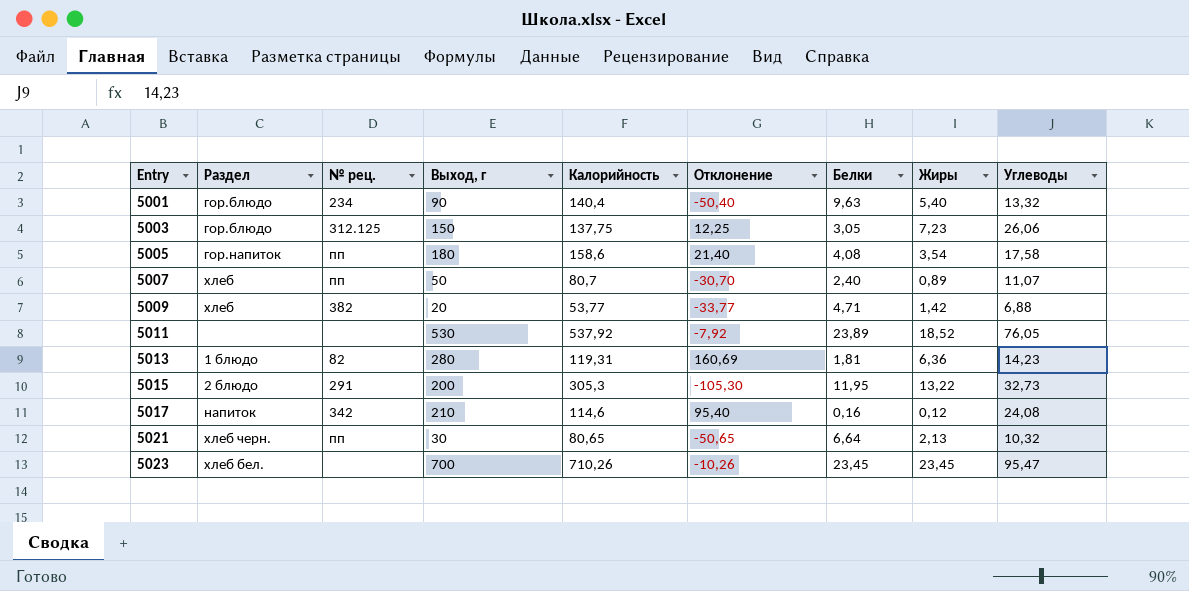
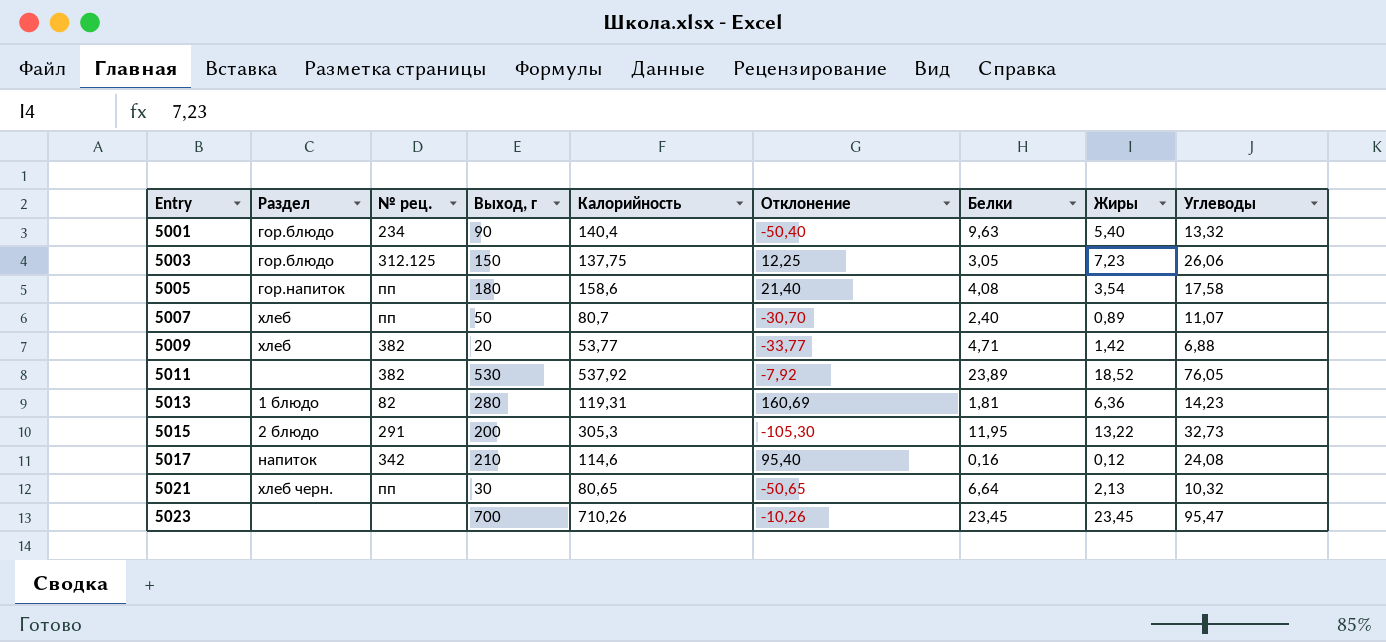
5011 | № рец.: none -> 382
5023 | Раздел: хлеб бел. -> none

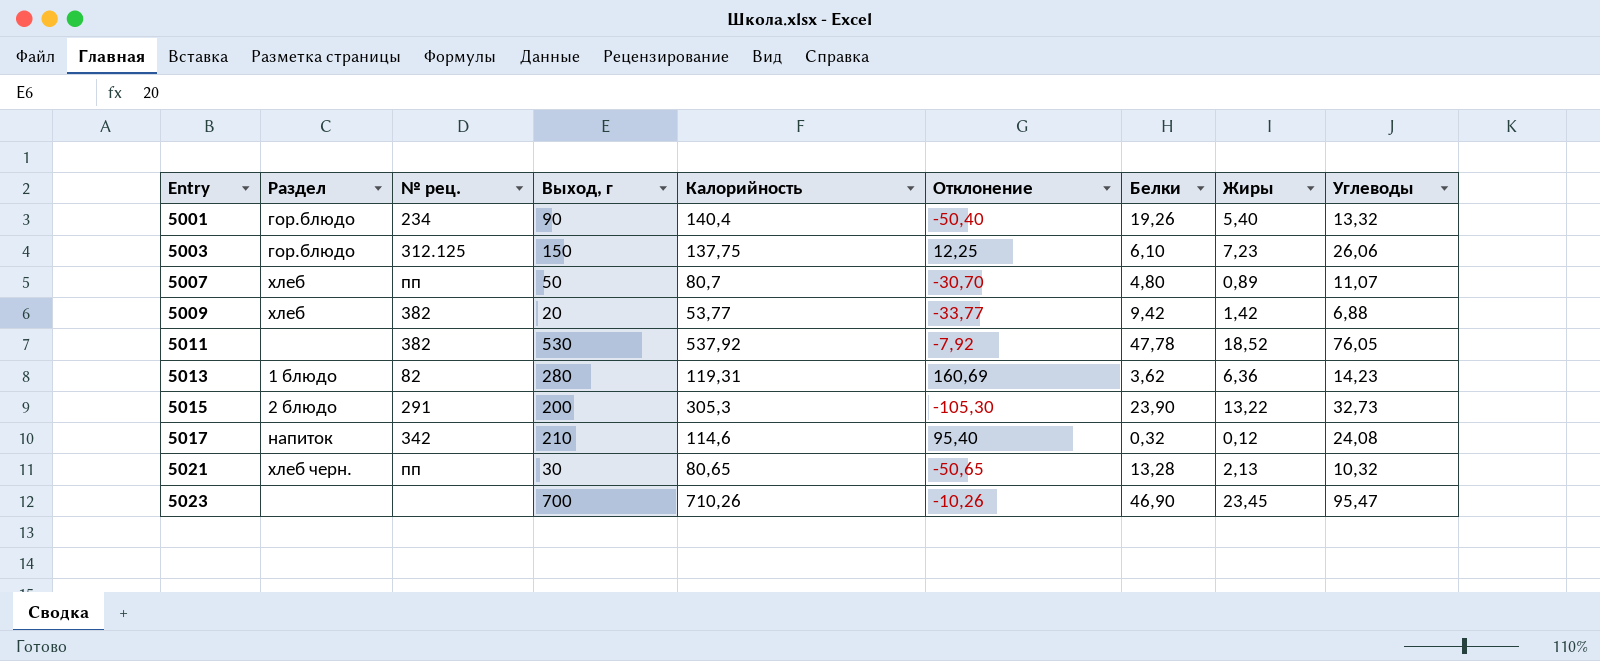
row 5005: гор.напиток | пп | 180 | 158,6 | 21,40 | 4,08 | 3,54 | 17,58 -> none
5001 | Белки: 9,63 -> 19,26
5003 | Белки: 3,05 -> 6,10
5007 | Белки: 2,40 -> 4,80
5009 | Белки: 4,71 -> 9,42
5011 | Белки: 23,89 -> 47,78
5013 | Белки: 1,81 -> 3,62
5015 | Белки: 11,95 -> 23,90
5017 | Белки: 0,16 -> 0,32
5021 | Белки: 6,64 -> 13,28
5023 | Белки: 23,45 -> 46,90

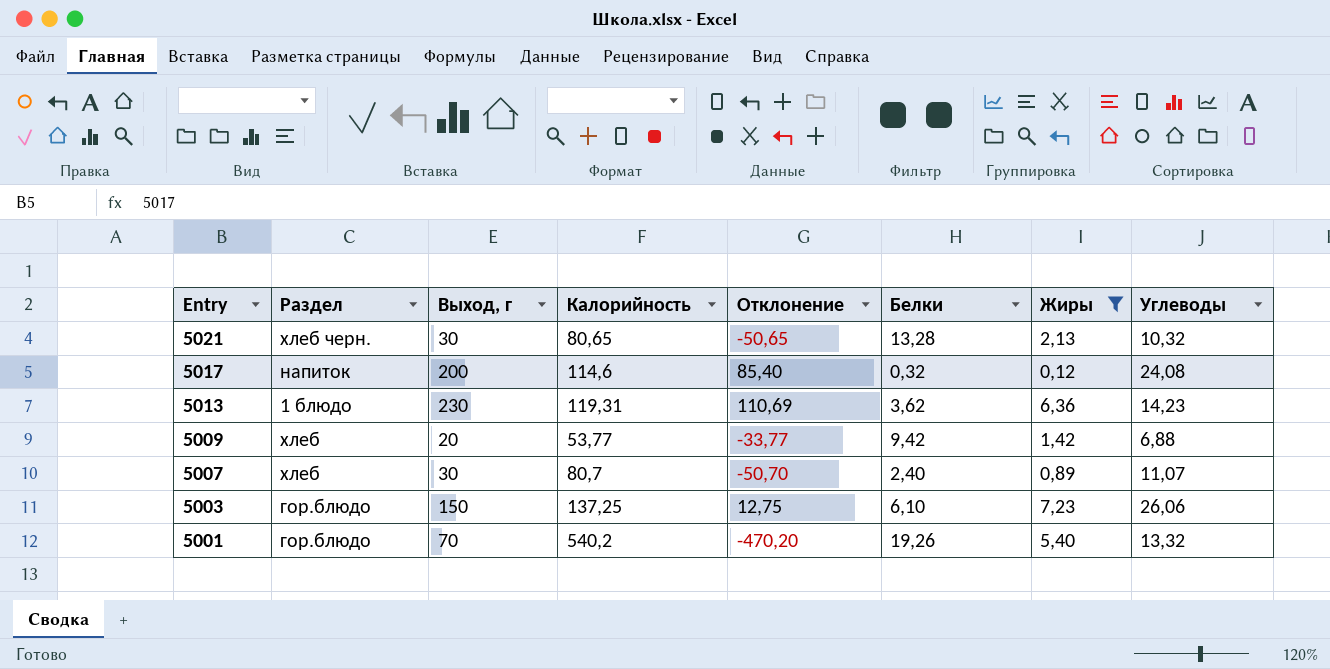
filter: none -> Жиры <= 7,23
row order: Entry ascending -> Entry descending
column № рец. | position: 3 -> none
5017 | Выход, г: 210 -> 200
5017 | Отклонение: 95,40 -> 85,40
5013 | Выход, г: 280 -> 230
5013 | Отклонение: 160,69 -> 110,69
5007 | Выход, г: 50 -> 30
5007 | Отклонение: -30,70 -> -50,70
5007 | Белки: 4,80 -> 2,40
5003 | Калорийность: 137,75 -> 137,25
5003 | Отклонение: 12,25 -> 12,75
5001 | Выход, г: 90 -> 70
5001 | Калорийность: 140,4 -> 540,2
5001 | Отклонение: -50,40 -> -470,20

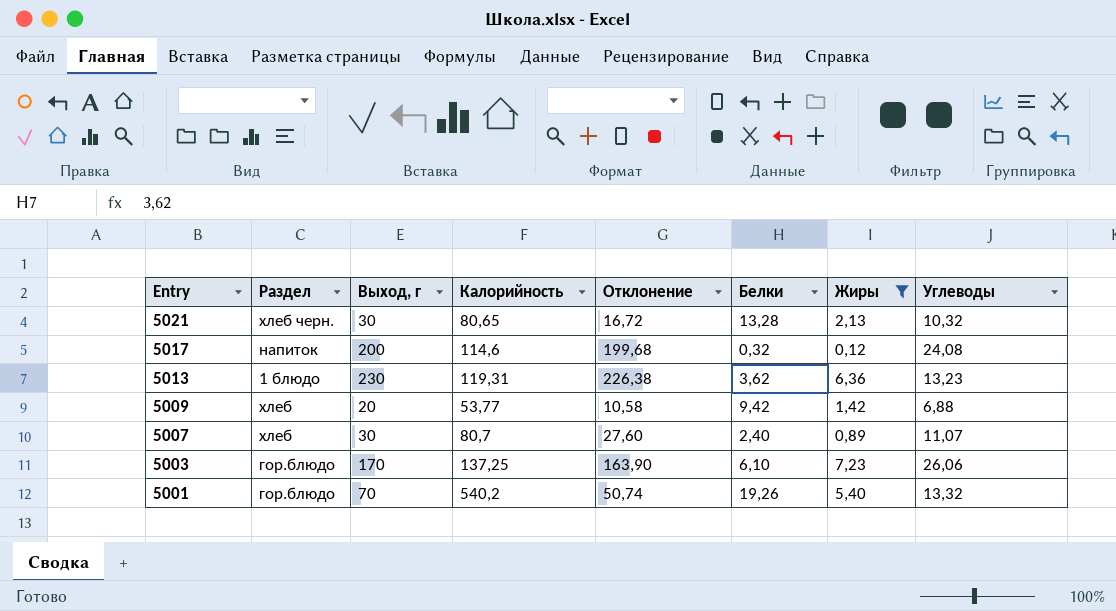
column Отклонение | formula: [Выход, г] - [Калорийность] -> [Выход, г] - [Белки]
5013 | Углеводы: 14,23 -> 13,23
5003 | Выход, г: 150 -> 170

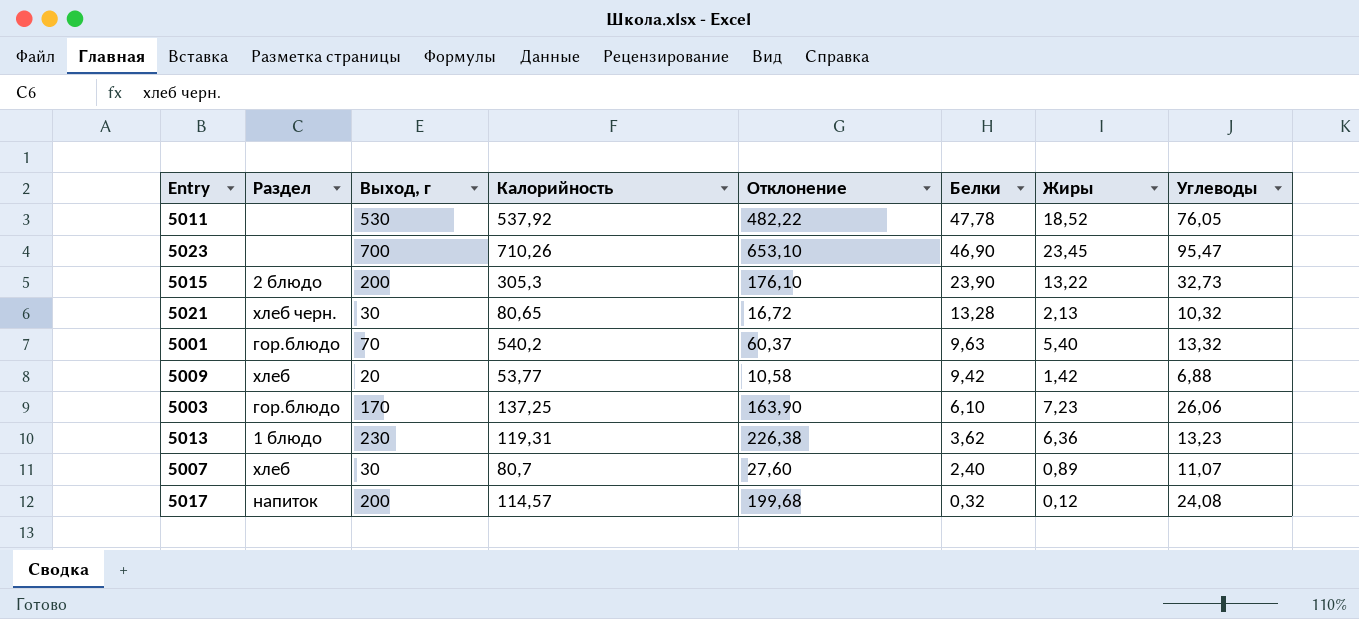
filter: Жиры <= 7,23 -> none
row order: Entry descending -> Белки descending
5001 | Отклонение: 50,74 -> 60,37
5001 | Белки: 19,26 -> 9,63
5017 | Калорийность: 114,6 -> 114,57

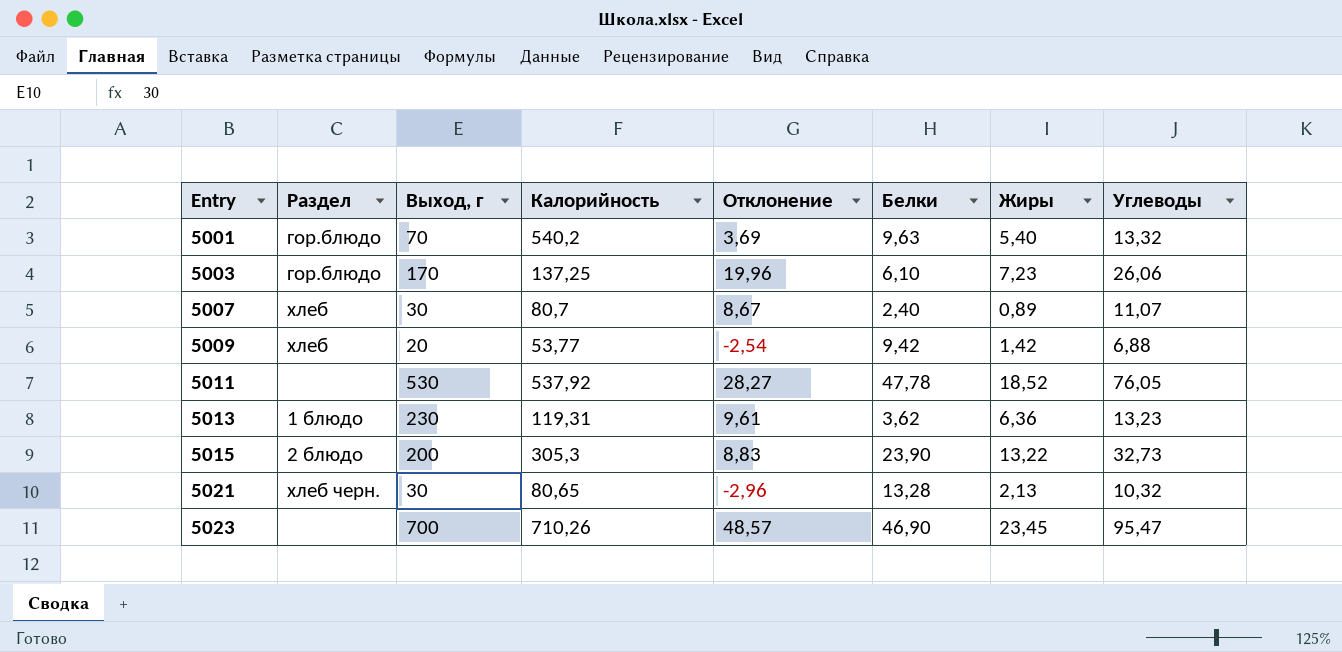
row order: Белки descending -> Entry ascending
column Отклонение | formula: [Выход, г] - [Белки] -> [Углеводы] - [Белки]
row 5017: напиток | 200 | 114,57 | 199,68 | 0,32 | 0,12 | 24,08 -> none

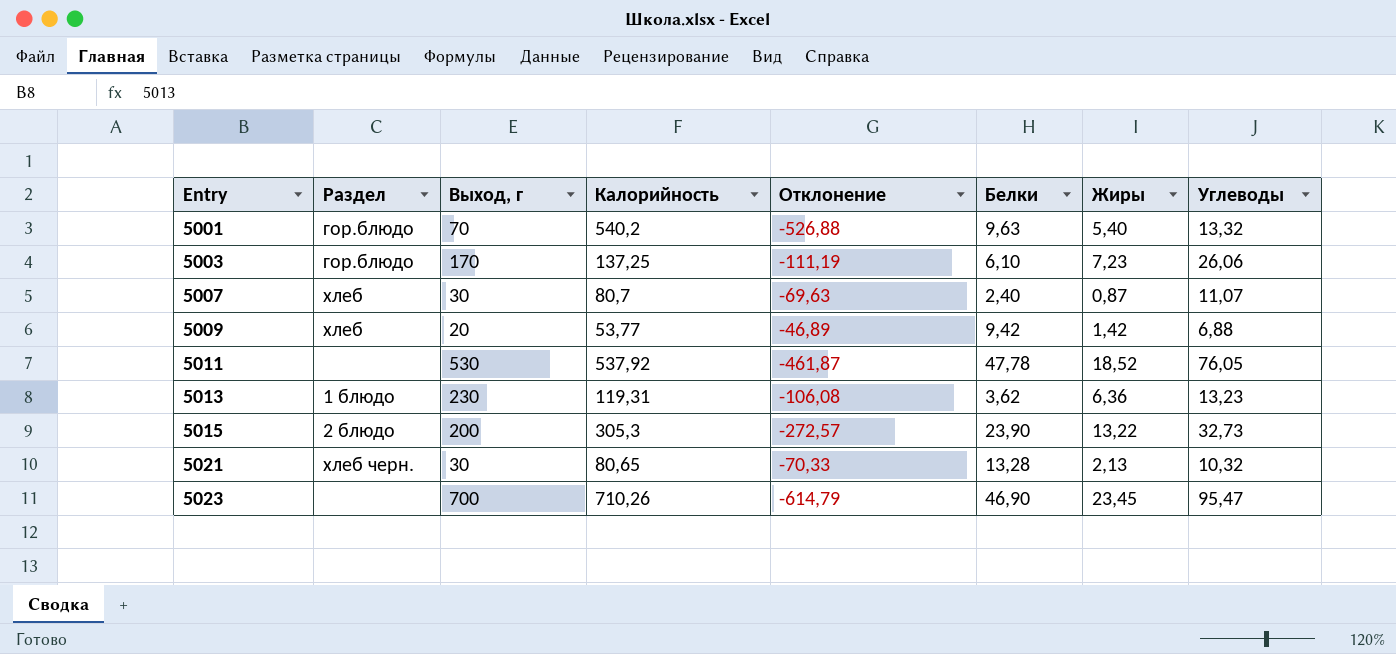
column Отклонение | formula: [Углеводы] - [Белки] -> [Углеводы] - [Калорийность]
5007 | Жиры: 0,89 -> 0,87

